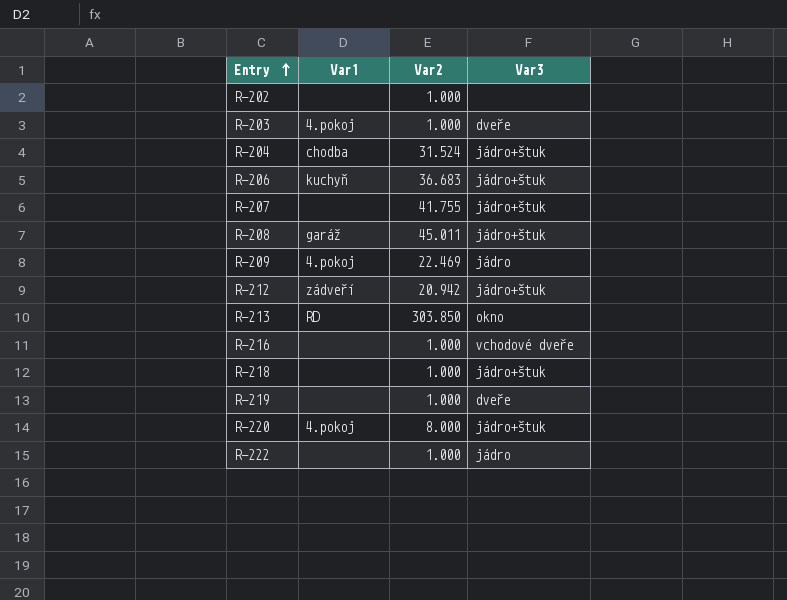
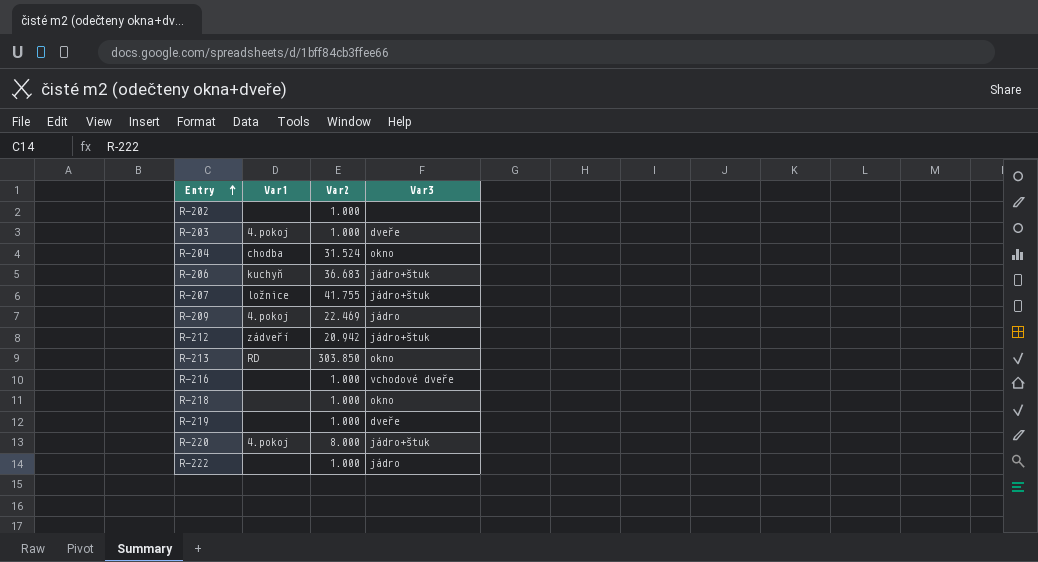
row R-208: garáž | 45.011 | jádro+štuk -> none
R-204 | Var3: jádro+štuk -> okno
R-207 | Var1: none -> ložnice
R-218 | Var3: jádro+štuk -> okno

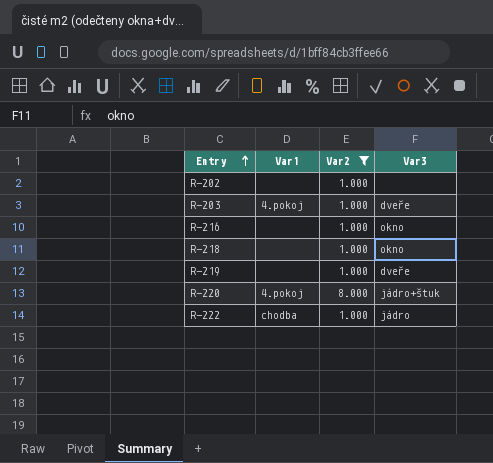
filter: none -> Var2 <= 8.000
R-216 | Var3: vchodové dveře -> okno
R-222 | Var1: none -> chodba

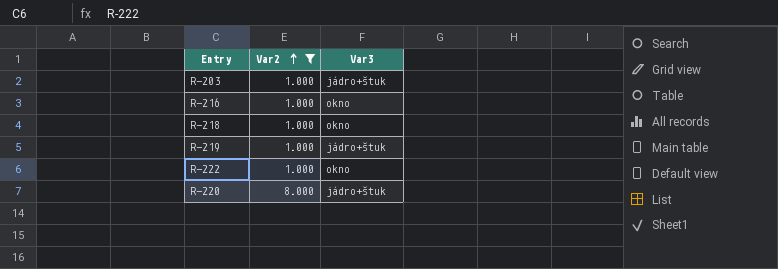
row order: Entry ascending -> Var2 ascending
column Var1 | position: 2 -> none
row R-202: none | 1.000 | none -> none
R-203 | Var3: dveře -> jádro+štuk
R-219 | Var3: dveře -> jádro+štuk
R-222 | Var3: jádro -> okno

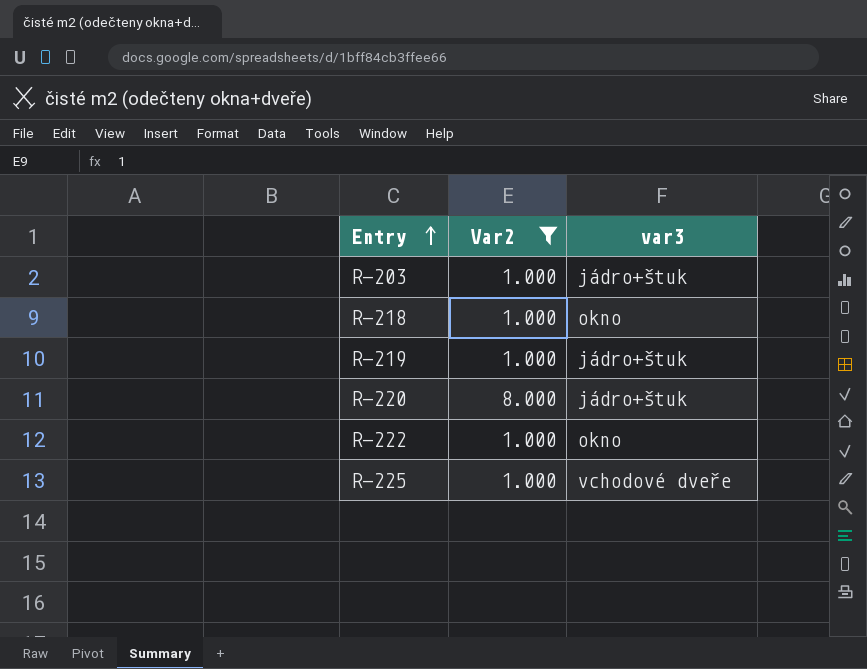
row order: Var2 ascending -> Entry ascending
column name: Var3 -> var3
row R-216: 1.000 | okno -> none
row R-225: none -> 1.000 | vchodové dveře

